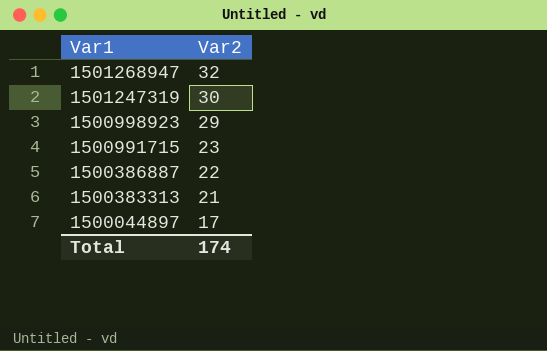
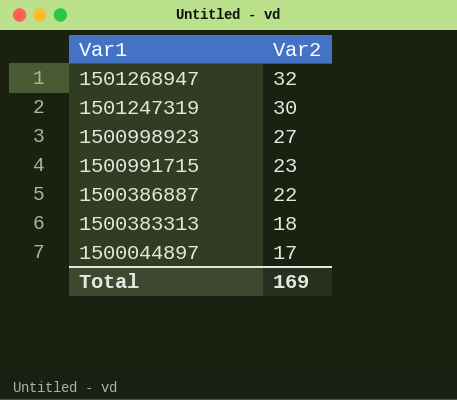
1500998923 | Var2: 29 -> 27
1500383313 | Var2: 21 -> 18
Total | Var2: 174 -> 169

